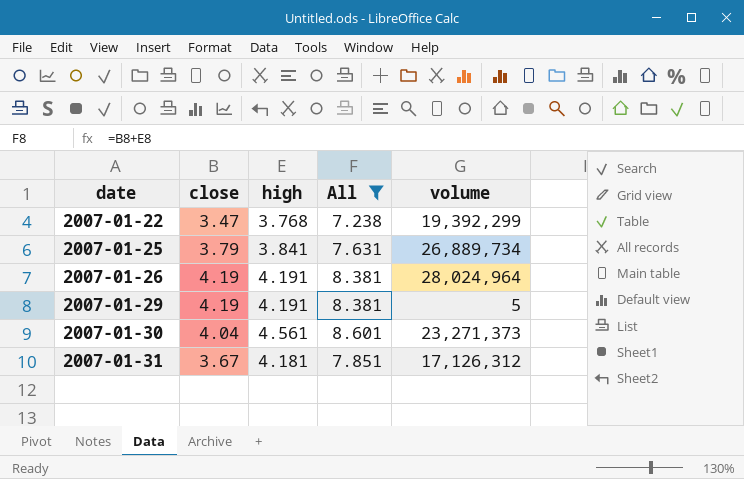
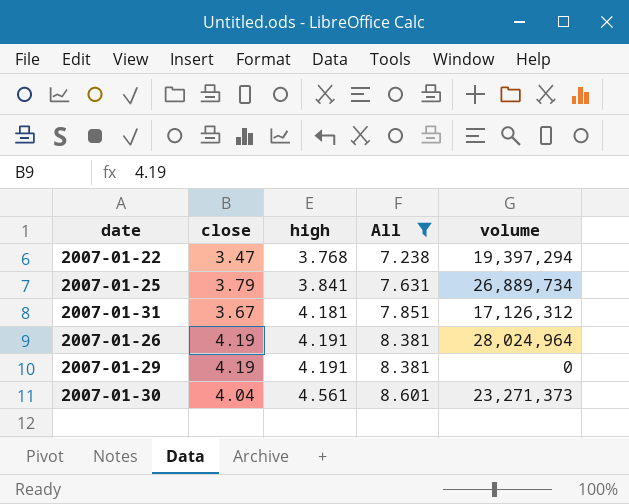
row order: date ascending -> high ascending
2007-01-22 | volume: 19,392,299 -> 19,397,294
2007-01-29 | volume: 5 -> 0

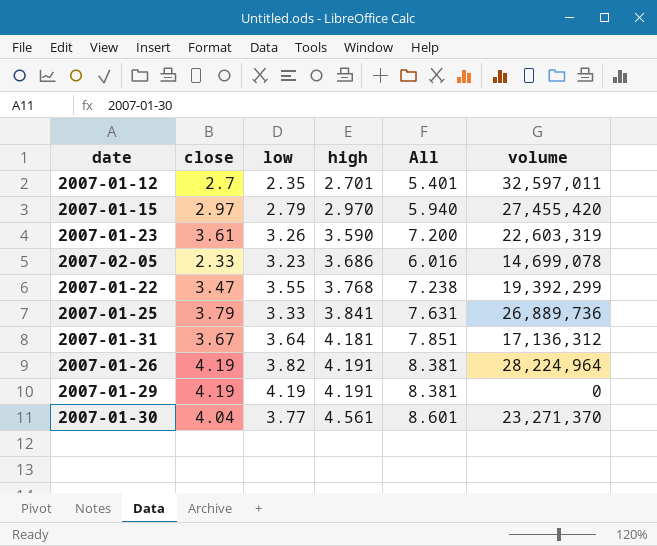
filter: All >= 7.238 -> none
column low | position: none -> 3
2007-01-22 | volume: 19,397,294 -> 19,392,299
2007-01-25 | volume: 26,889,734 -> 26,889,736
2007-01-31 | volume: 17,126,312 -> 17,136,312
2007-01-26 | volume: 28,024,964 -> 28,224,964
2007-01-30 | volume: 23,271,373 -> 23,271,370

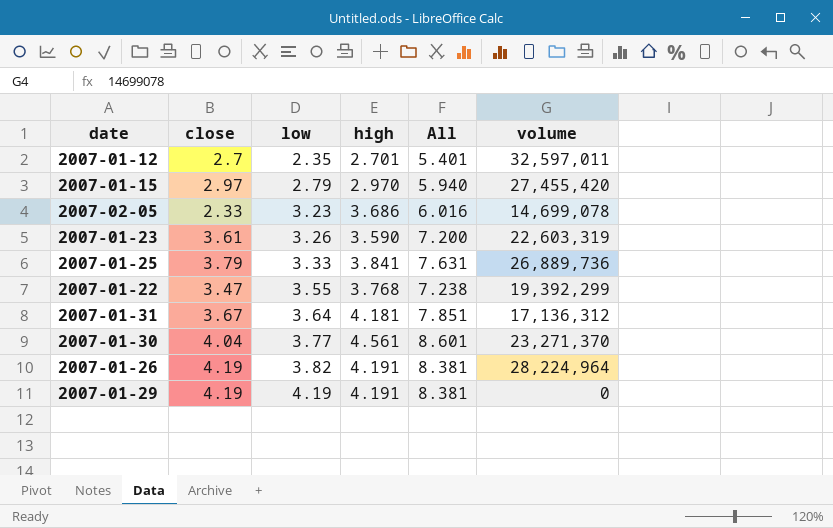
row order: high ascending -> low ascending

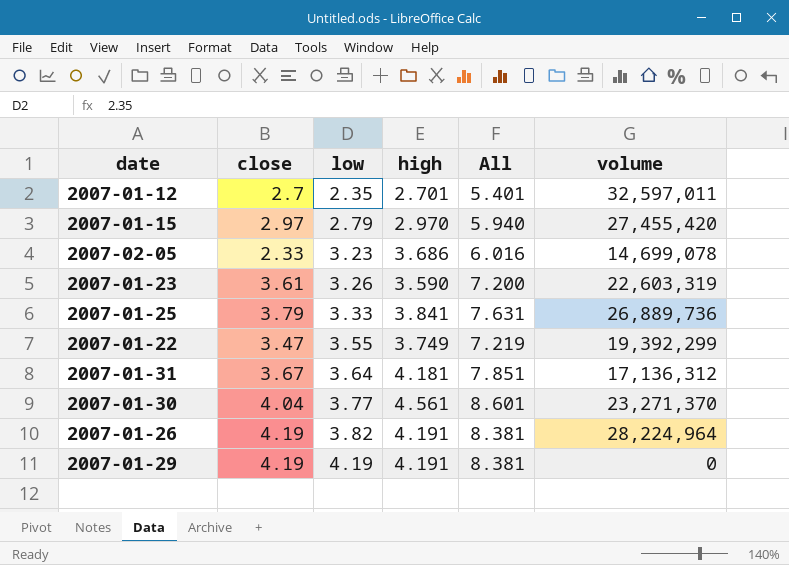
2007-01-22 | high: 3.768 -> 3.749
2007-01-22 | All: 7.238 -> 7.219

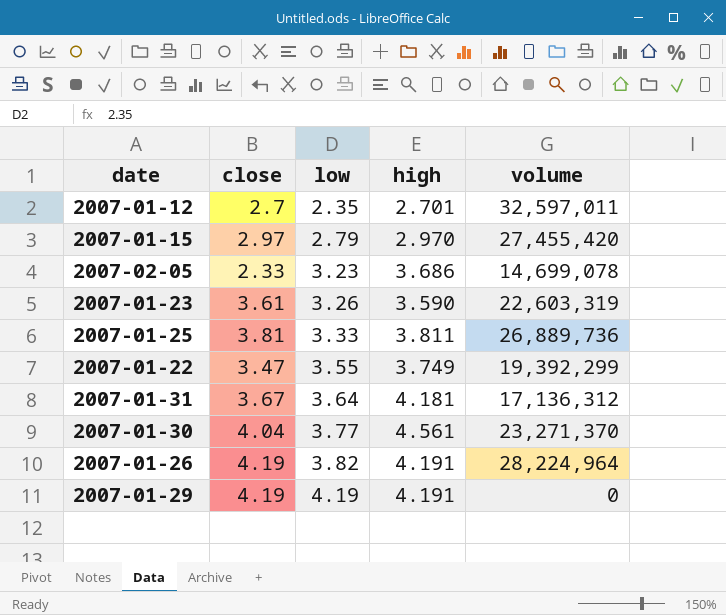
column All | formula: [close] + [high] -> none
2007-01-25 | close: 3.79 -> 3.81
2007-01-25 | high: 3.841 -> 3.811

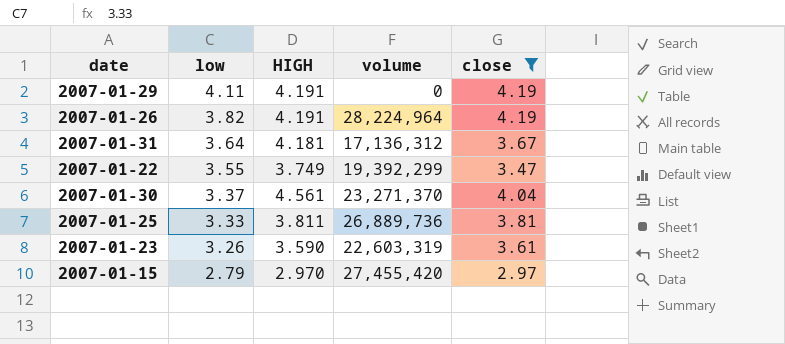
filter: none -> close >= 2.97
row order: low ascending -> low descending
column name: high -> HIGH
column close | position: 2 -> 5
2007-01-29 | low: 4.19 -> 4.11
2007-01-30 | low: 3.77 -> 3.37

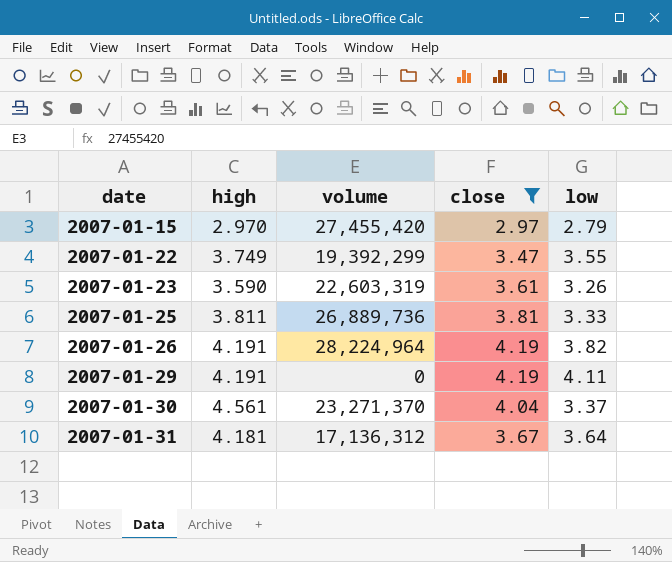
row order: low descending -> date ascending
column name: HIGH -> high
column low | position: 2 -> 5

